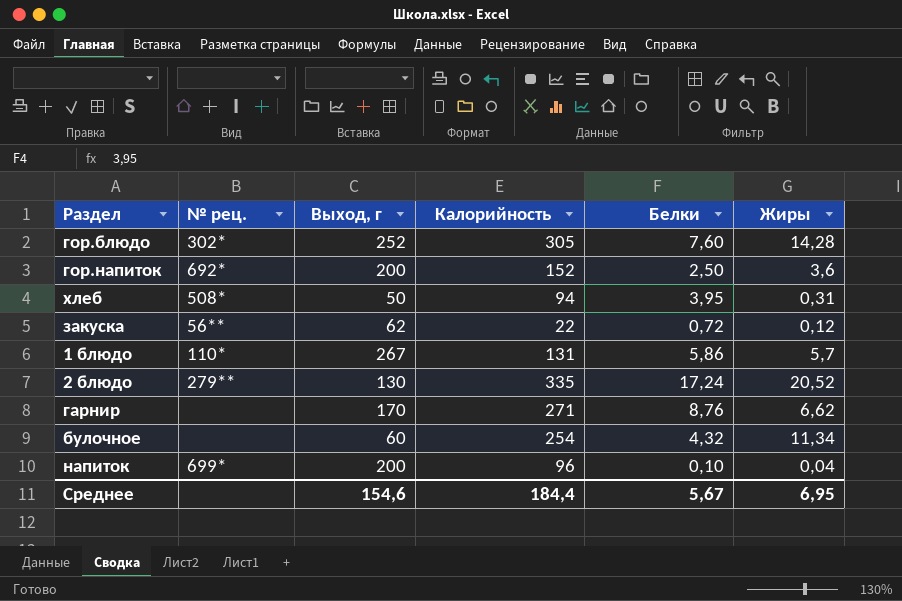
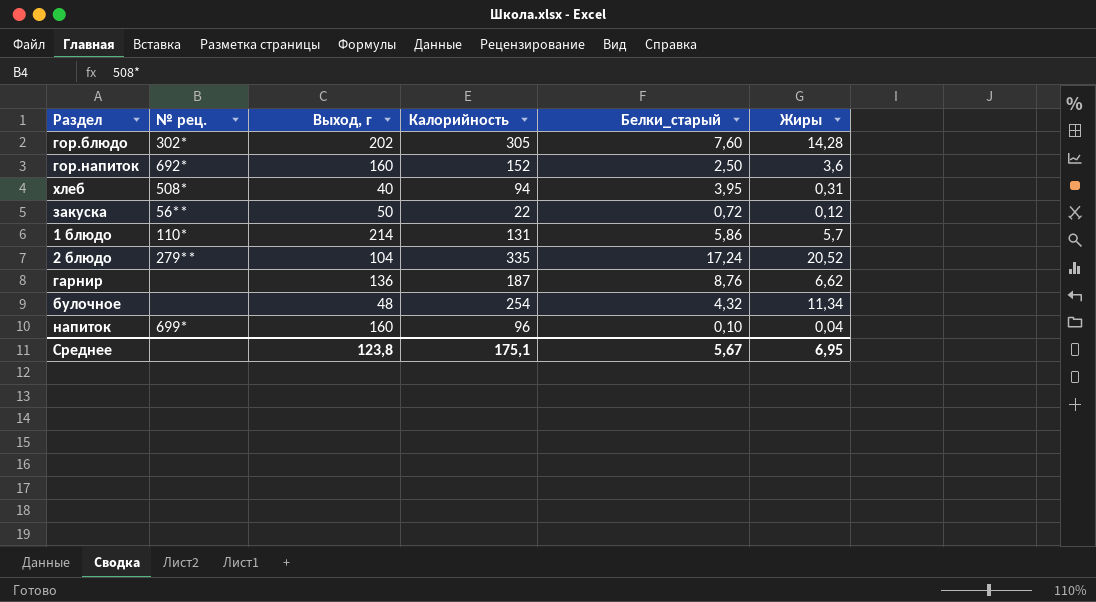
column name: Белки -> Белки_старый
гор.блюдо | Выход, г: 252 -> 202
гор.напиток | Выход, г: 200 -> 160
хлеб | Выход, г: 50 -> 40
закуска | Выход, г: 62 -> 50
1 блюдо | Выход, г: 267 -> 214
2 блюдо | Выход, г: 130 -> 104
гарнир | Выход, г: 170 -> 136
гарнир | Калорийность: 271 -> 187
булочное | Выход, г: 60 -> 48
напиток | Выход, г: 200 -> 160
Среднее | Выход, г: 154,6 -> 123,8
Среднее | Калорийность: 184,4 -> 175,1

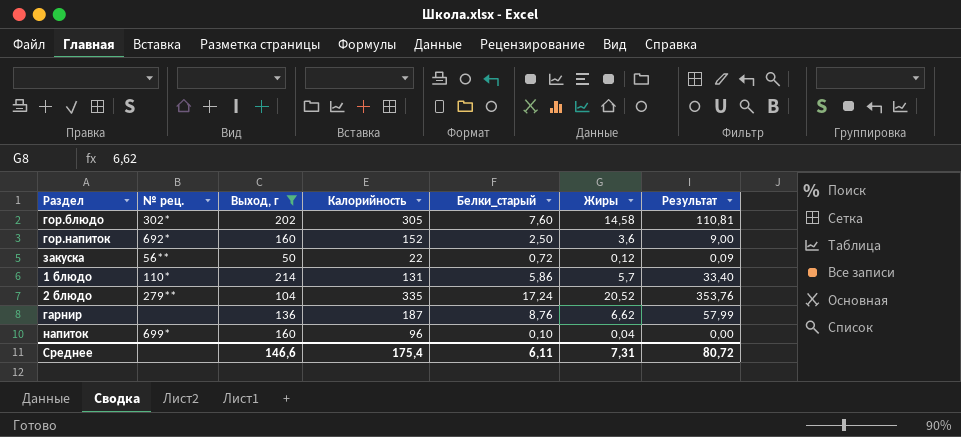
filter: none -> Выход, г >= 50
column Результат | formula: none -> [Белки_старый] * [Жиры]
гор.блюдо | Жиры: 14,28 -> 14,58
Среднее | Выход, г: 123,8 -> 146,6
Среднее | Калорийность: 175,1 -> 175,4
Среднее | Белки_старый: 5,67 -> 6,11
Среднее | Жиры: 6,95 -> 7,31

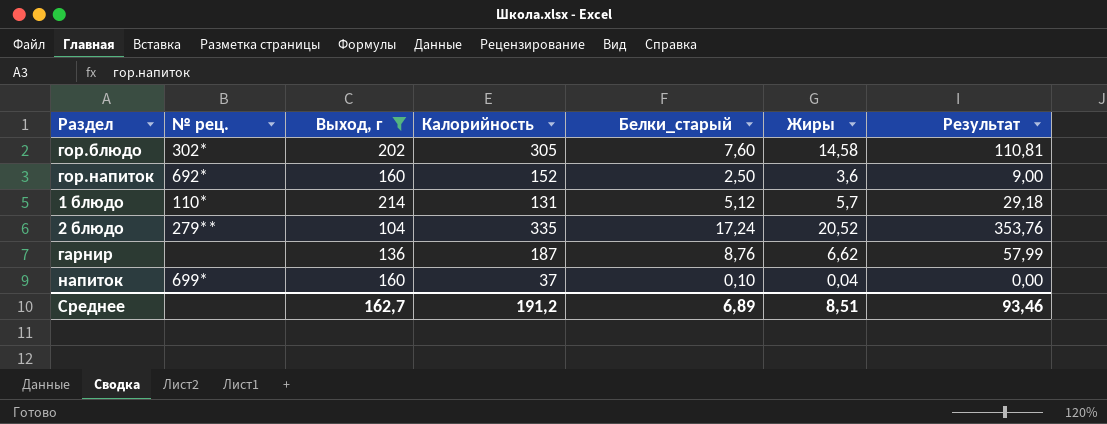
row закуска: 56** | 50 | 22 | 0,72 | 0,12 | 0,09 -> none
1 блюдо | Белки_старый: 5,86 -> 5,12
1 блюдо | Результат: 33,40 -> 29,18
напиток | Калорийность: 96 -> 37
Среднее | Выход, г: 146,6 -> 162,7
Среднее | Калорийность: 175,4 -> 191,2
Среднее | Белки_старый: 6,11 -> 6,89
Среднее | Жиры: 7,31 -> 8,51
Среднее | Результат: 80,72 -> 93,46

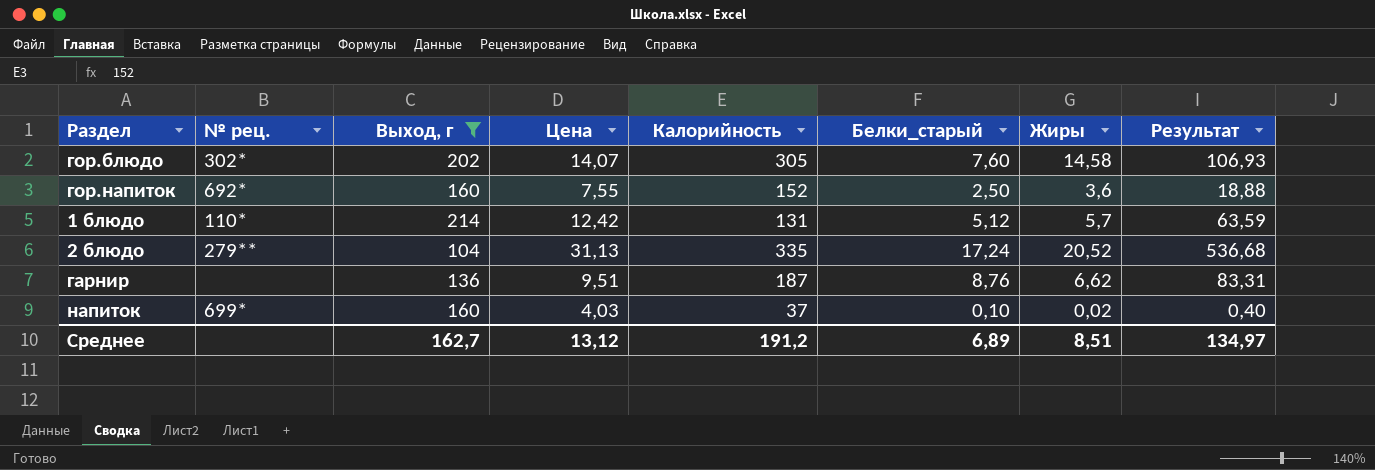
column Цена | position: none -> 4
column Результат | formula: [Белки_старый] * [Жиры] -> [Цена] * [Белки_старый]
напиток | Жиры: 0,04 -> 0,02
Среднее | Результат: 93,46 -> 134,97

